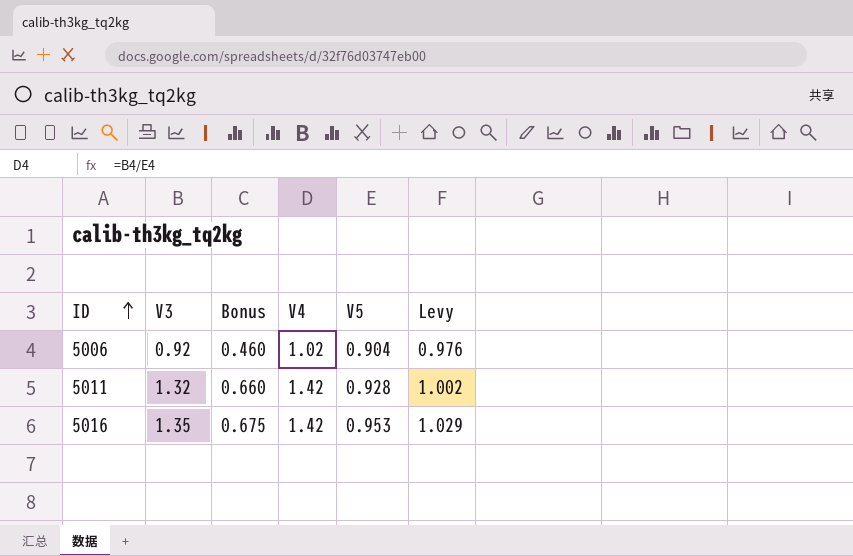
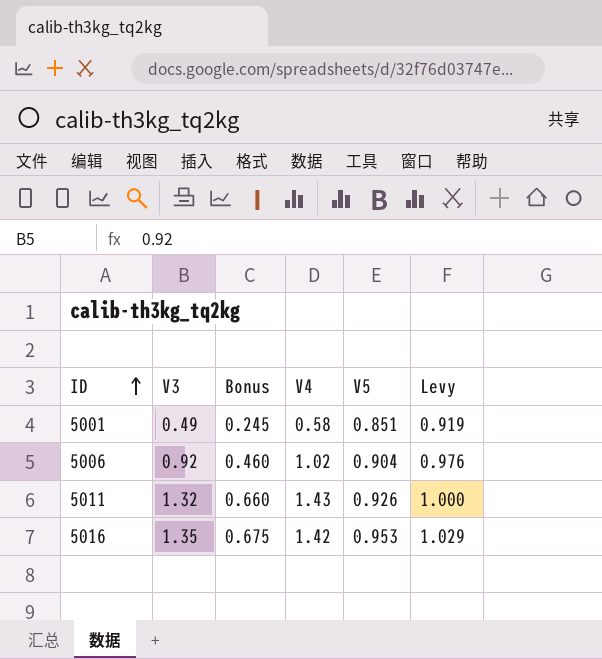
row 5001: none -> 0.49 | 0.245 | 0.58 | 0.851 | 0.919
5011 | V4: 1.42 -> 1.43
5011 | V5: 0.928 -> 0.926
5011 | Levy: 1.002 -> 1.000

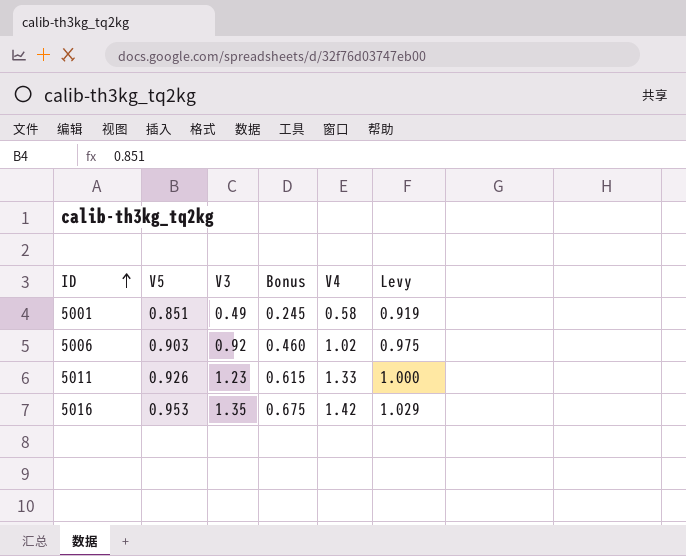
column V5 | position: 5 -> 2
5006 | V5: 0.904 -> 0.903
5006 | Levy: 0.976 -> 0.975
5011 | V3: 1.32 -> 1.23
5011 | Bonus: 0.660 -> 0.615
5011 | V4: 1.43 -> 1.33

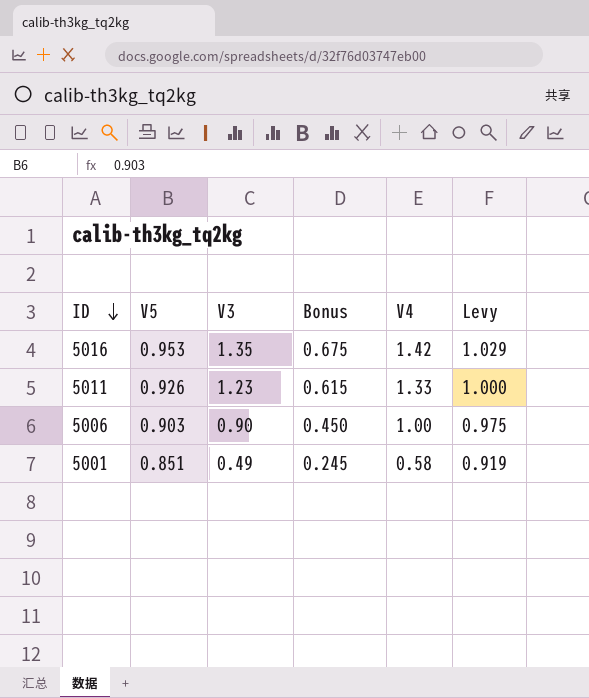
row order: ID ascending -> ID descending
5006 | V3: 0.92 -> 0.90
5006 | Bonus: 0.460 -> 0.450
5006 | V4: 1.02 -> 1.00

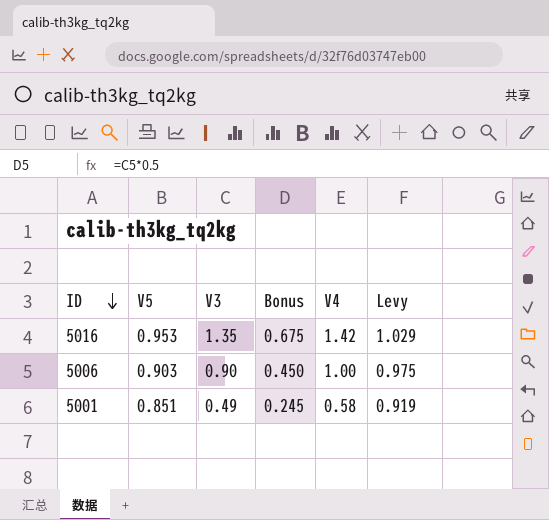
row 5011: 0.926 | 1.23 | 0.615 | 1.33 | 1.000 -> none

